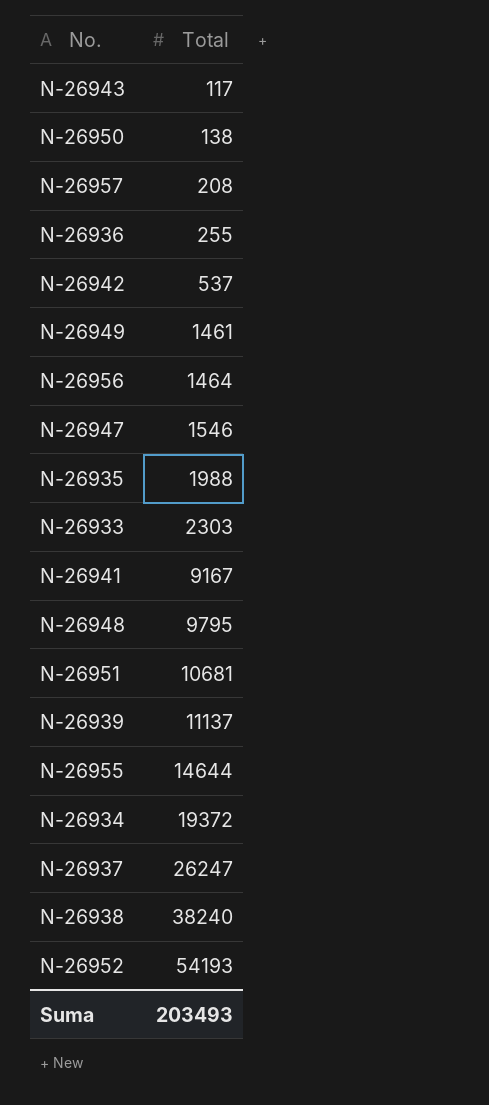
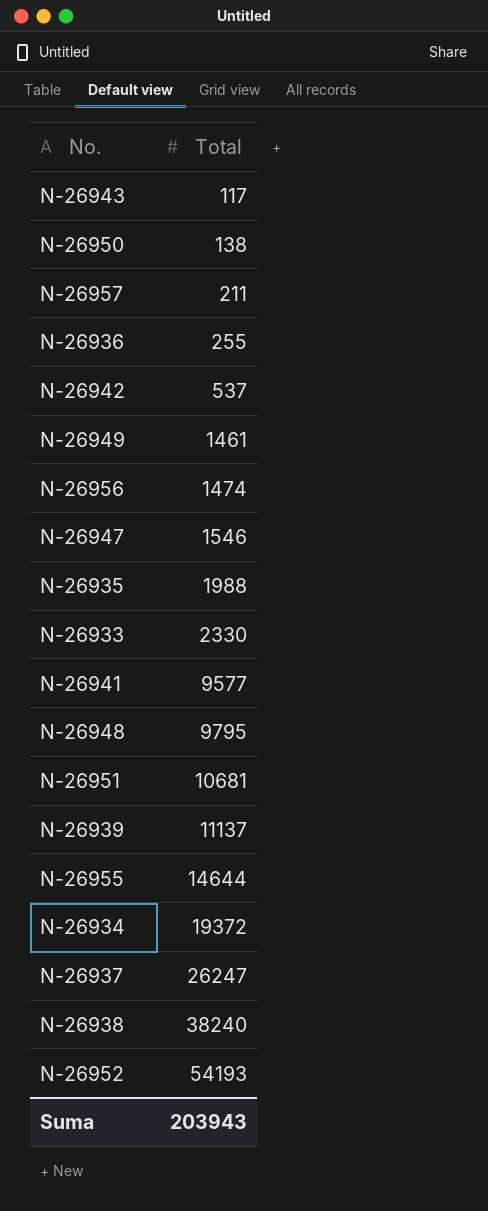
N-26957 | Total: 208 -> 211
N-26956 | Total: 1464 -> 1474
N-26933 | Total: 2303 -> 2330
N-26941 | Total: 9167 -> 9577
Suma | Total: 203493 -> 203943

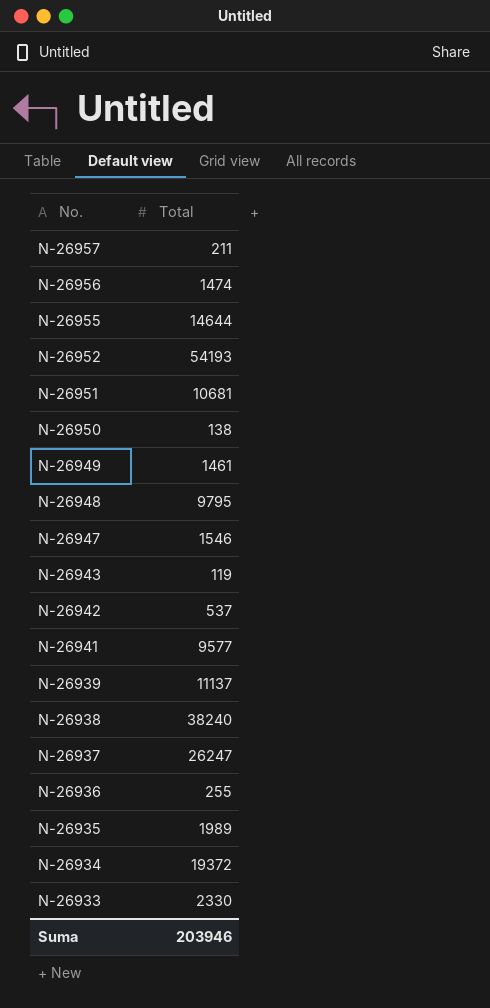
row order: Total ascending -> No. descending
N-26943 | Total: 117 -> 119
N-26935 | Total: 1988 -> 1989
Suma | Total: 203943 -> 203946

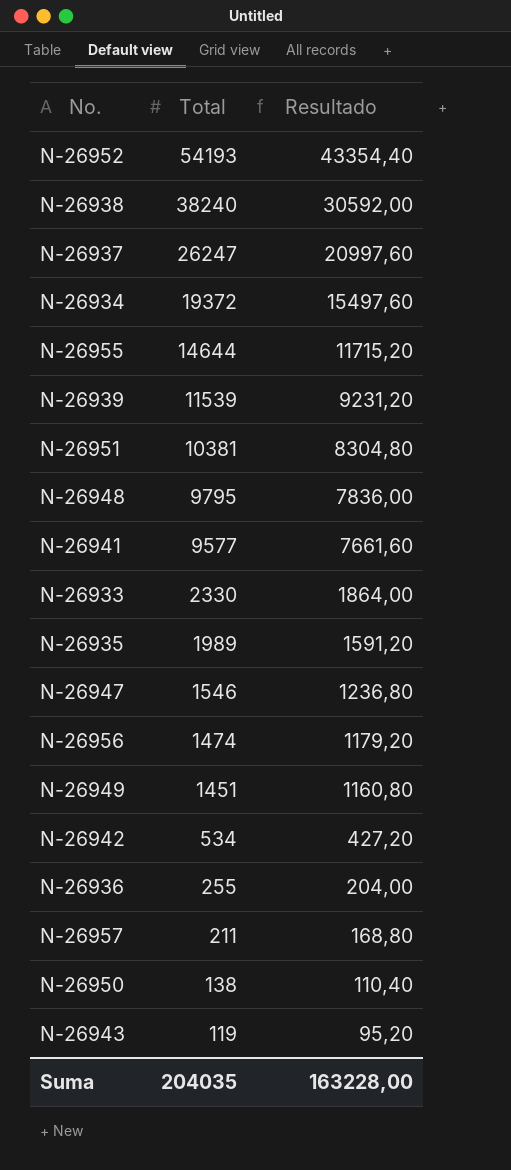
row order: No. descending -> Total descending
column Resultado | formula: none -> [Total] * 0,8
N-26939 | Total: 11137 -> 11539
N-26951 | Total: 10681 -> 10381
N-26949 | Total: 1461 -> 1451
N-26942 | Total: 537 -> 534
Suma | Total: 203946 -> 204035

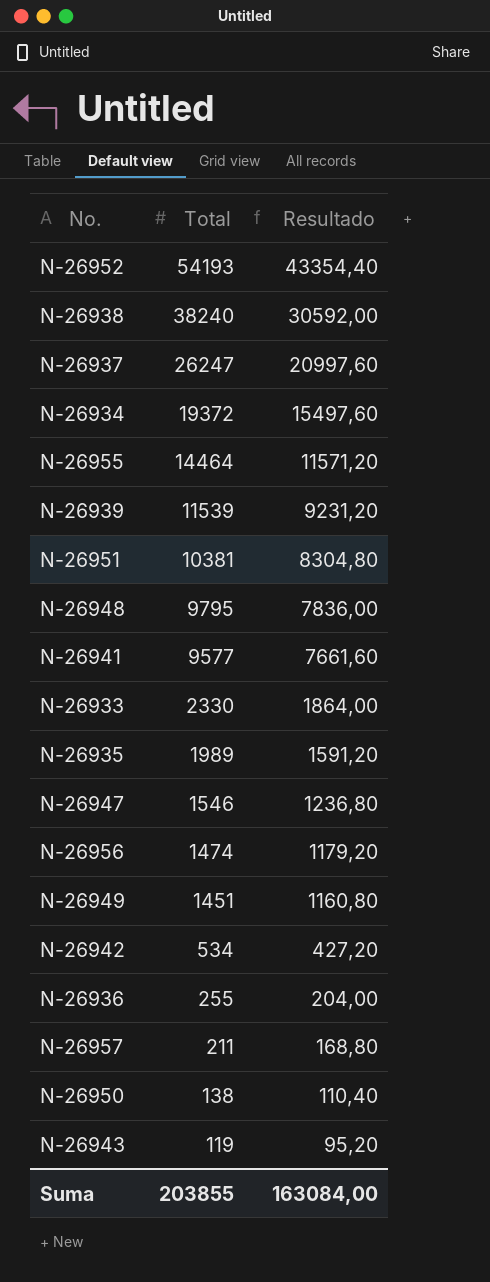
N-26955 | Total: 14644 -> 14464
N-26955 | Resultado: 11715,20 -> 11571,20
Suma | Total: 204035 -> 203855
Suma | Resultado: 163228,00 -> 163084,00

